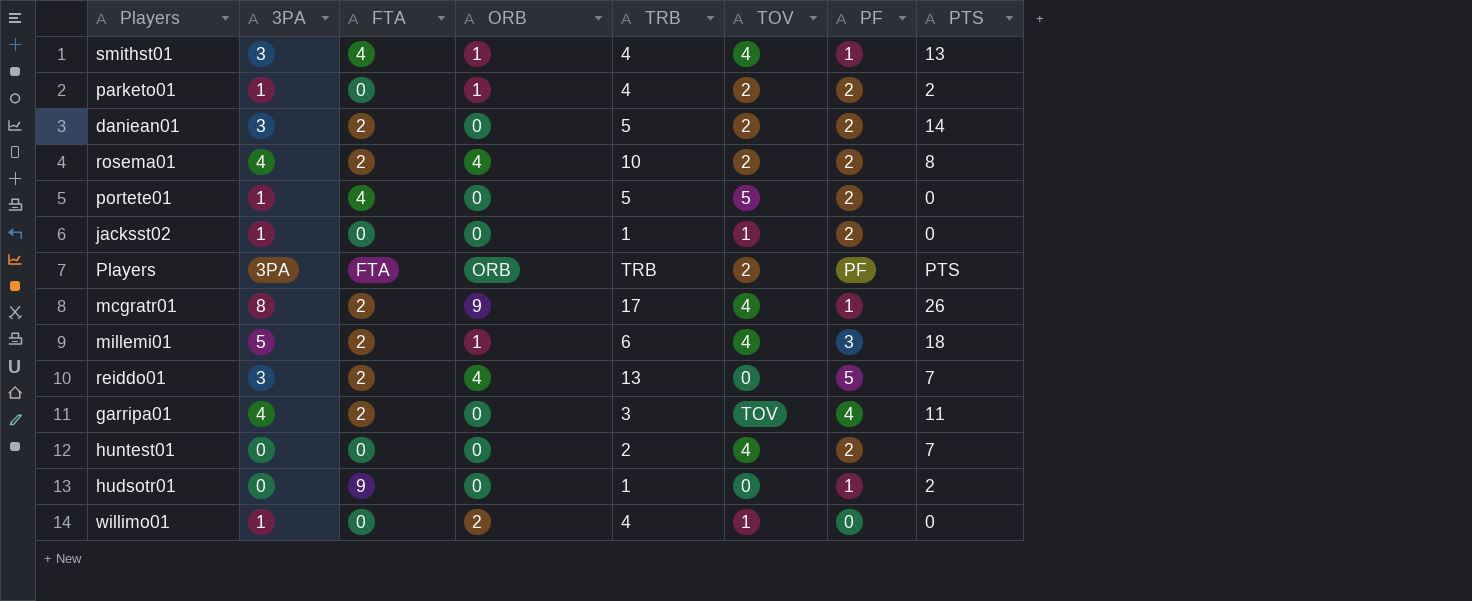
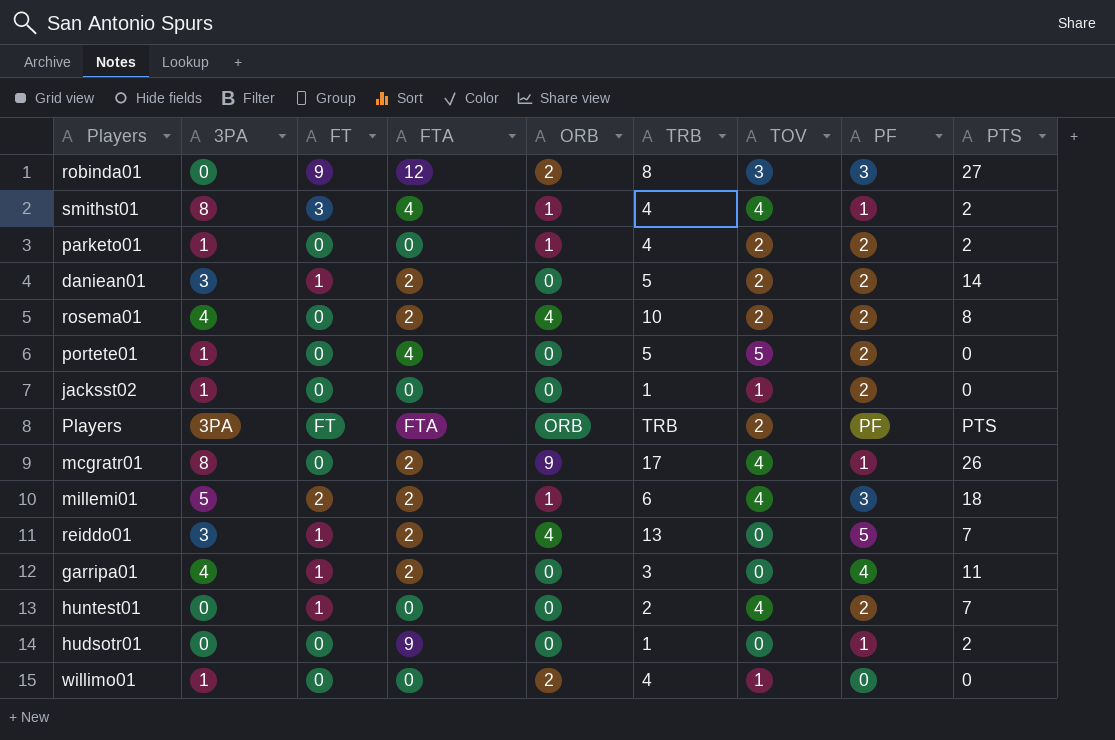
column FT | position: none -> 3
row robinda01: none -> 0 | 9 | 12 | 2 | 8 | 3 | 3 | 27
smithst01 | 3PA: 3 -> 8
smithst01 | PTS: 13 -> 2
garripa01 | TOV: TOV -> 0

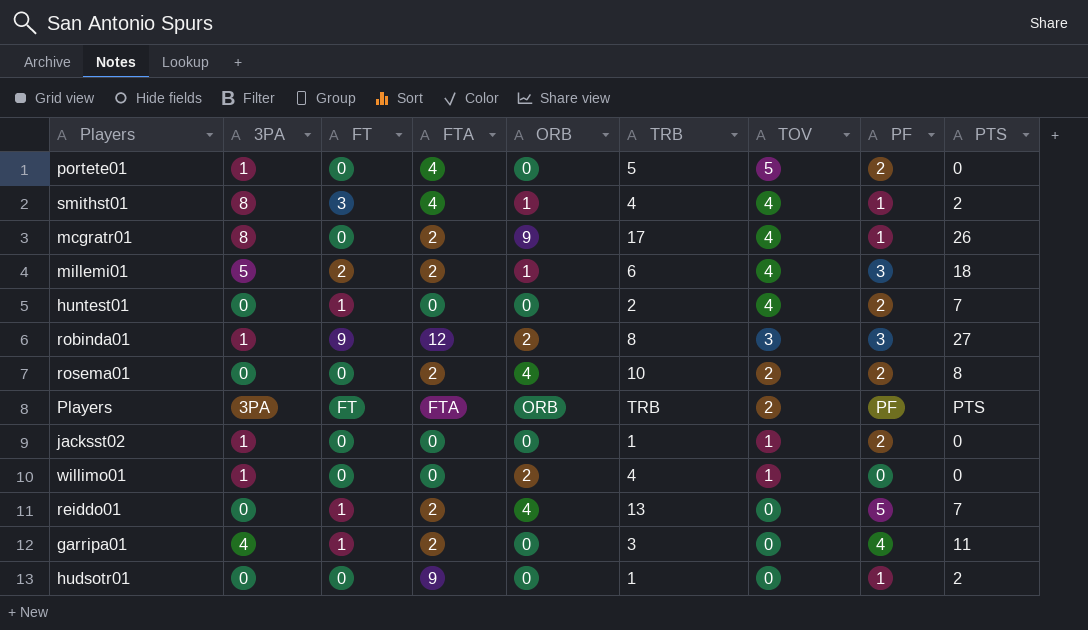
row order: none -> TOV descending
row parketo01: 1 | 0 | 0 | 1 | 4 | 2 | 2 | 2 -> none
row daniean01: 3 | 1 | 2 | 0 | 5 | 2 | 2 | 14 -> none
robinda01 | 3PA: 0 -> 1
rosema01 | 3PA: 4 -> 0
reiddo01 | 3PA: 3 -> 0

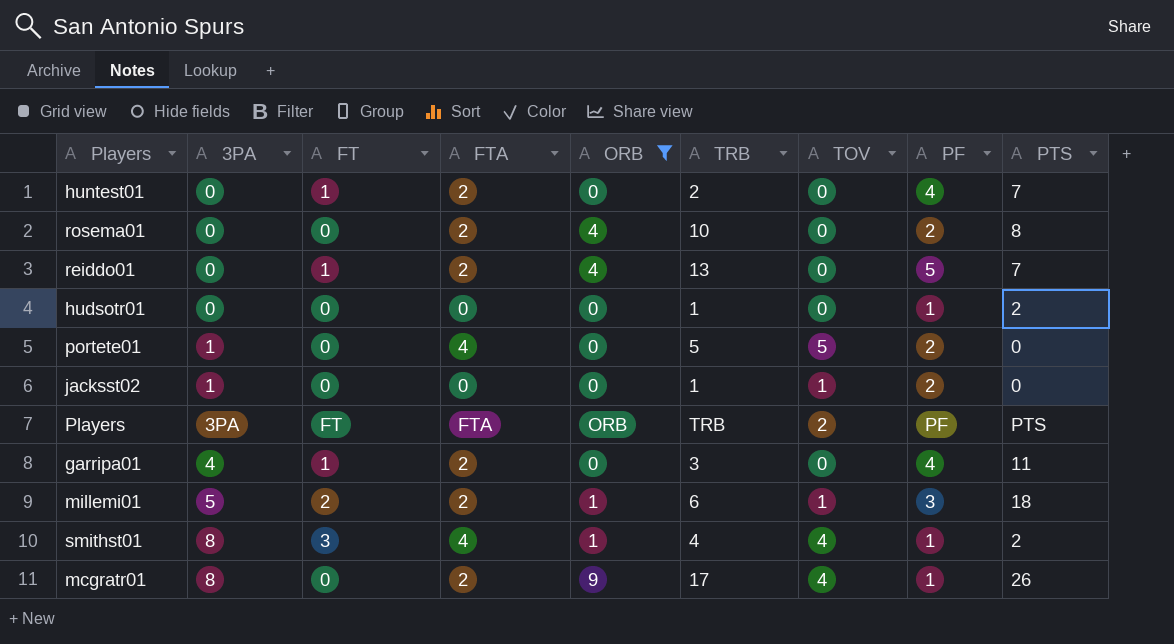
filter: none -> ORB != 2
row order: TOV descending -> 3PA ascending
huntest01 | FTA: 0 -> 2
huntest01 | TOV: 4 -> 0
huntest01 | PF: 2 -> 4
rosema01 | TOV: 2 -> 0
hudsotr01 | FTA: 9 -> 0
millemi01 | TOV: 4 -> 1

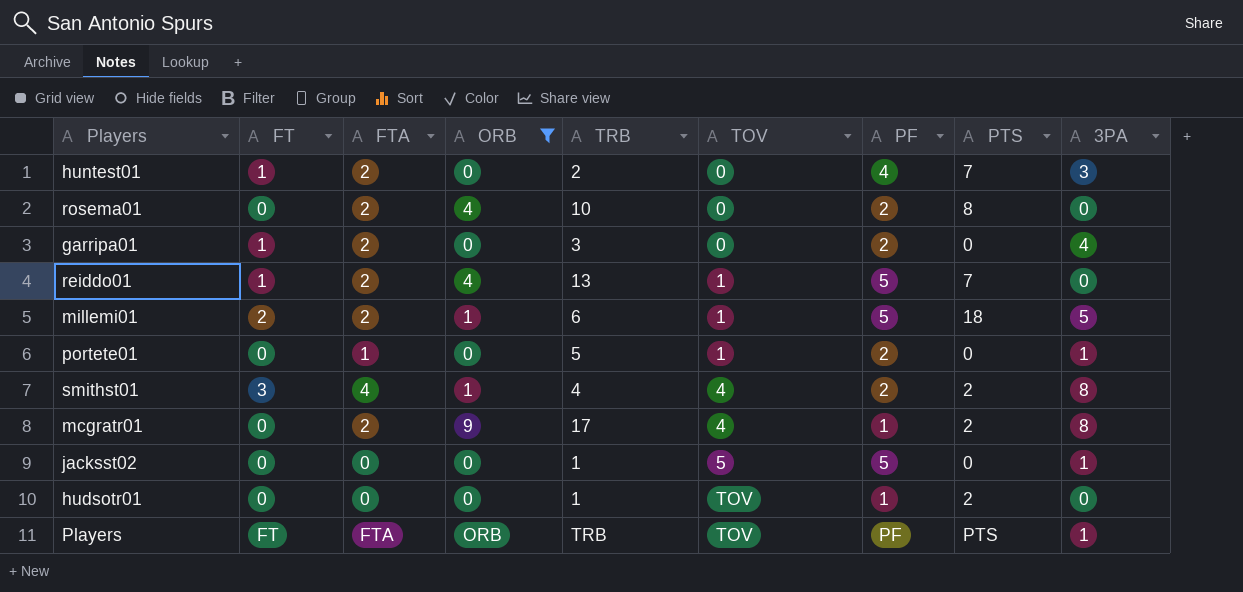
row order: 3PA ascending -> TOV ascending
column 3PA | position: 2 -> 9
huntest01 | 3PA: 0 -> 3
garripa01 | PF: 4 -> 2
garripa01 | PTS: 11 -> 0
reiddo01 | TOV: 0 -> 1
millemi01 | PF: 3 -> 5
portete01 | FTA: 4 -> 1
portete01 | TOV: 5 -> 1
smithst01 | PF: 1 -> 2
mcgratr01 | PTS: 26 -> 2
jacksst02 | TOV: 1 -> 5
jacksst02 | PF: 2 -> 5
hudsotr01 | TOV: 0 -> TOV
Players | TOV: 2 -> TOV
Players | 3PA: 3PA -> 1

